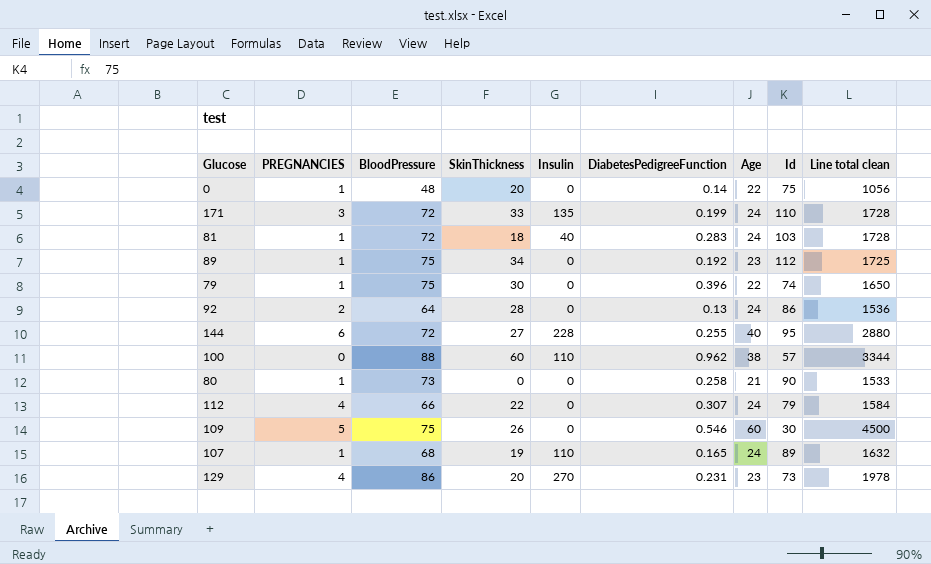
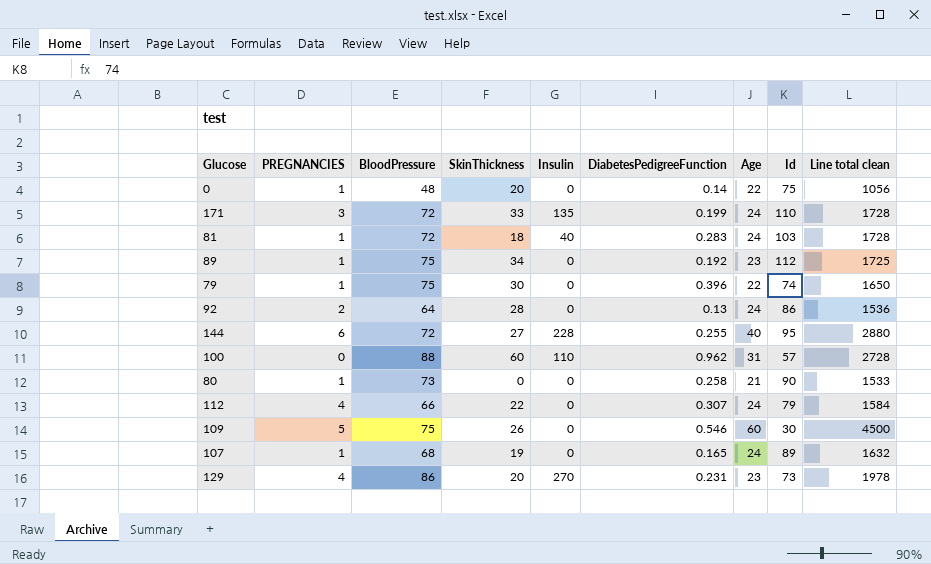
100 | Age: 38 -> 31
100 | Line total clean: 3344 -> 2728
107 | Insulin: 110 -> 0

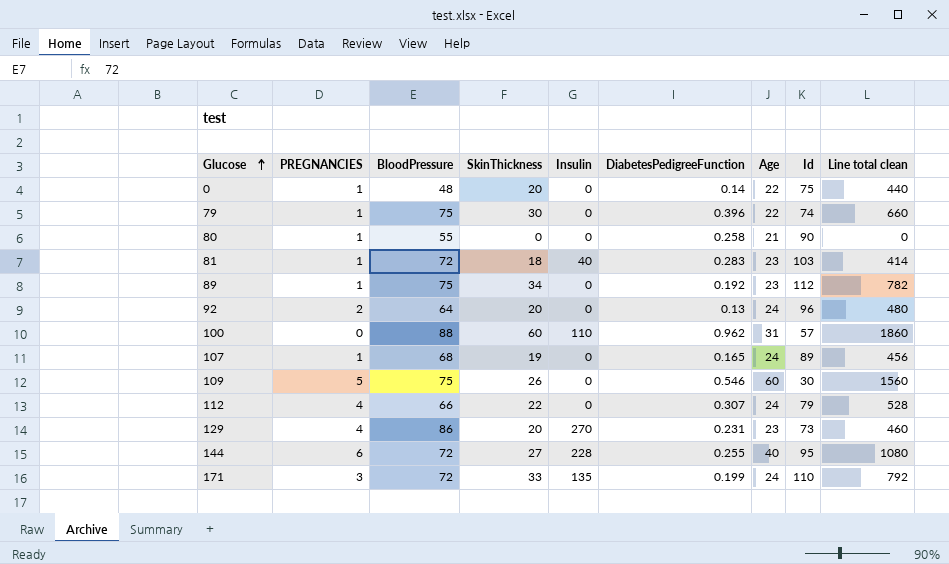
row order: none -> Glucose ascending
column Line total clean | formula: [BloodPressure] * [Age] -> [SkinThickness] * [Age]
80 | BloodPressure: 73 -> 55
81 | Age: 24 -> 23
92 | SkinThickness: 28 -> 20
92 | Id: 86 -> 96

